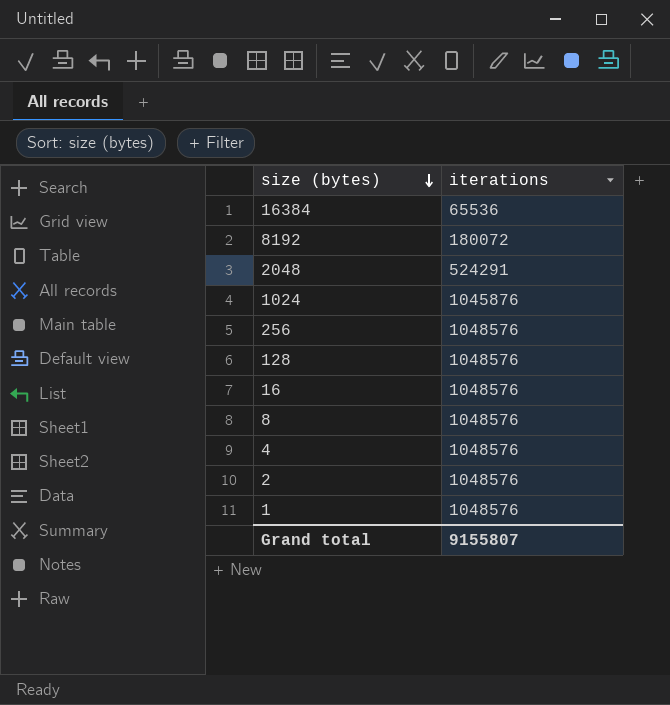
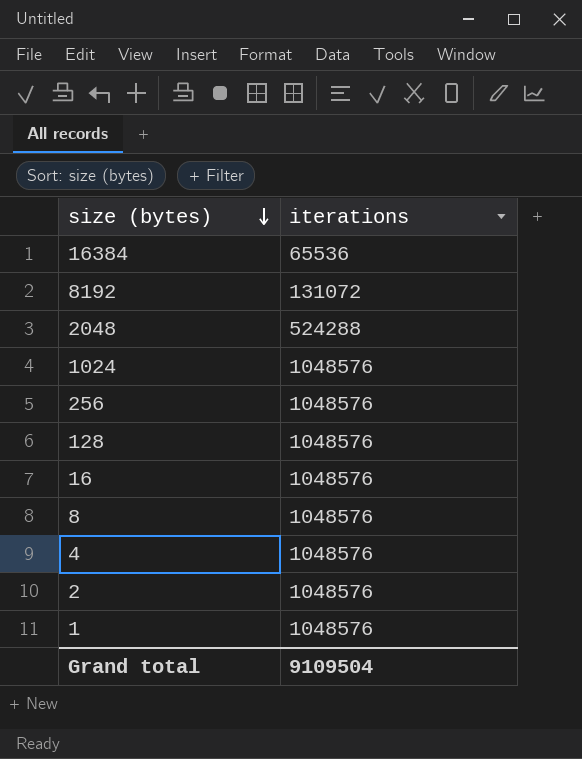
8192 | iterations: 180072 -> 131072
2048 | iterations: 524291 -> 524288
1024 | iterations: 1045876 -> 1048576
Grand total | iterations: 9155807 -> 9109504

